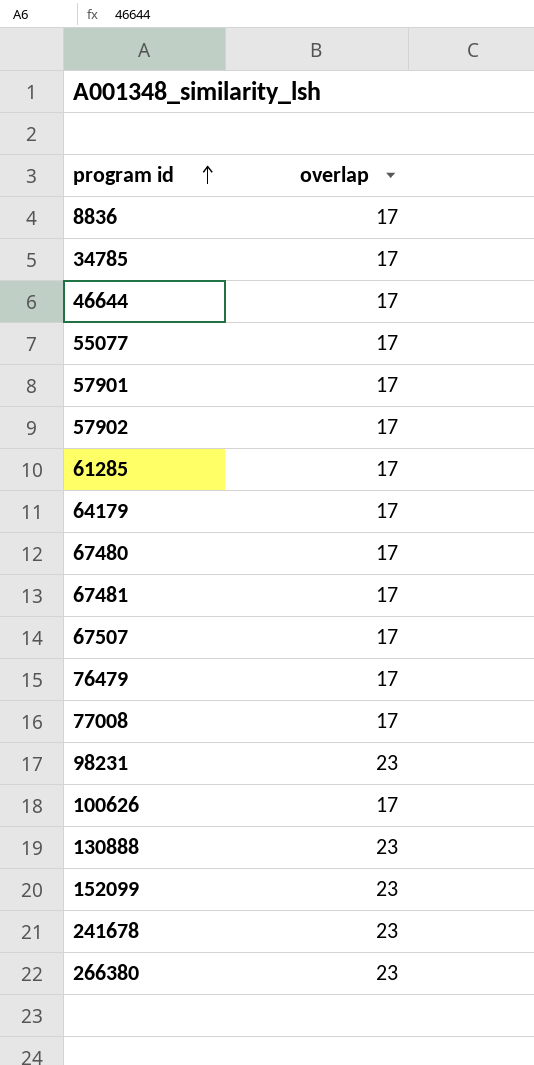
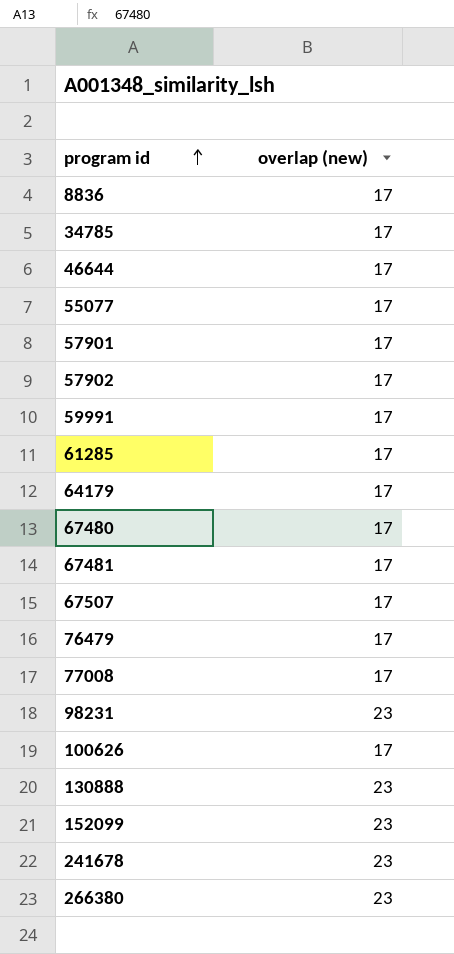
column name: overlap -> overlap (new)
row 59991: none -> 17

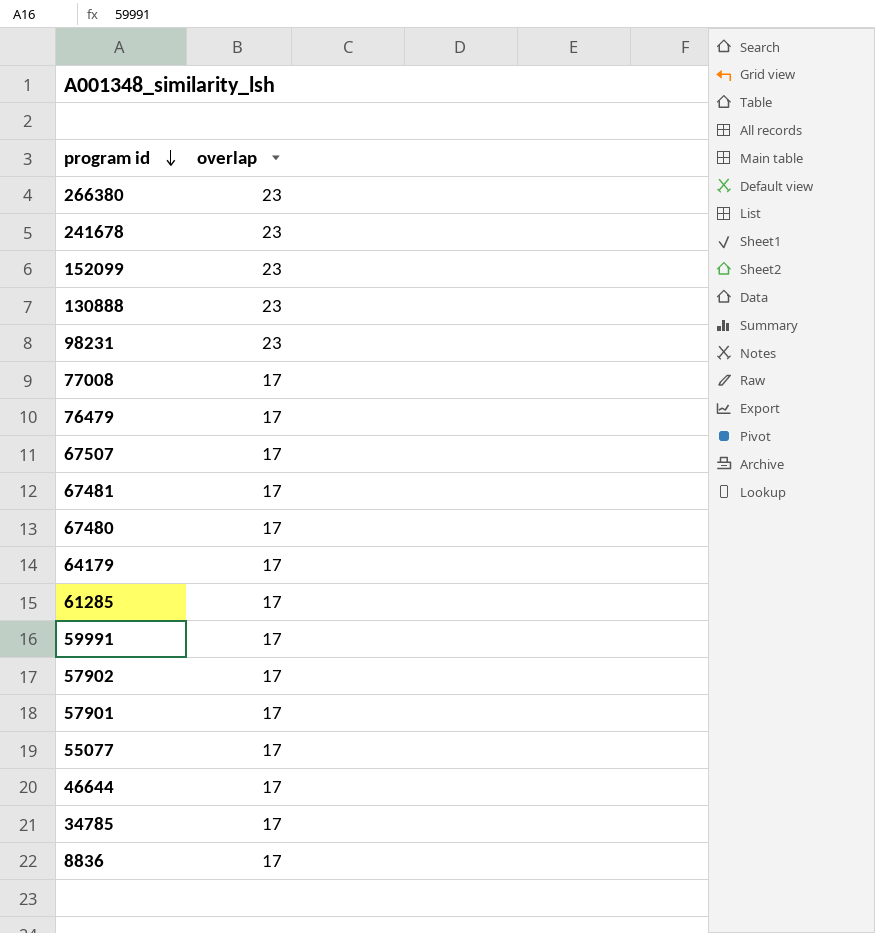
row order: program id ascending -> program id descending
column name: overlap (new) -> overlap
row 100626: 17 -> none

